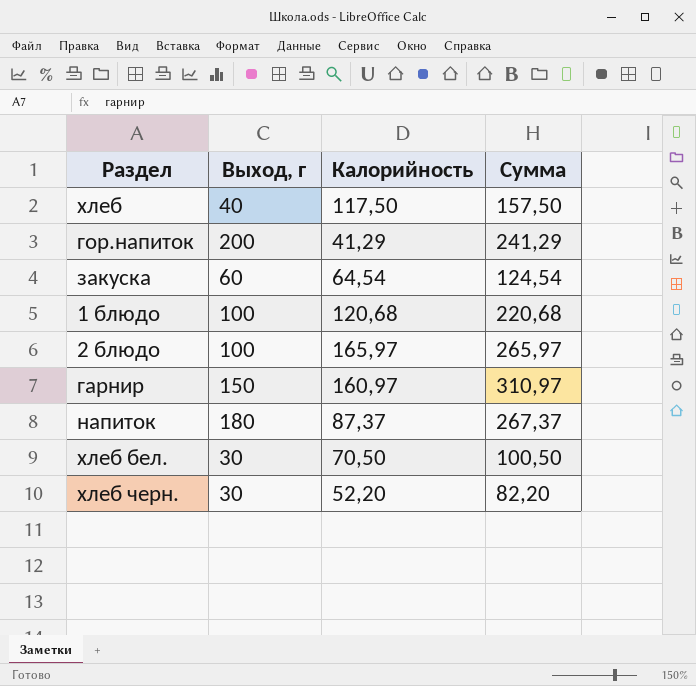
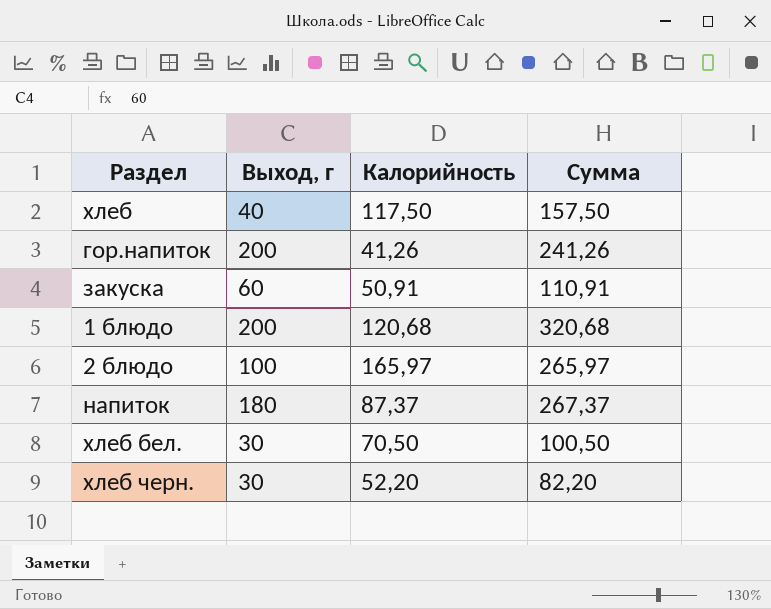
row гарнир: 150 | 160,97 | 310,97 -> none
гор.напиток | Калорийность: 41,29 -> 41,26
гор.напиток | Сумма: 241,29 -> 241,26
закуска | Калорийность: 64,54 -> 50,91
закуска | Сумма: 124,54 -> 110,91
1 блюдо | Выход, г: 100 -> 200
1 блюдо | Сумма: 220,68 -> 320,68

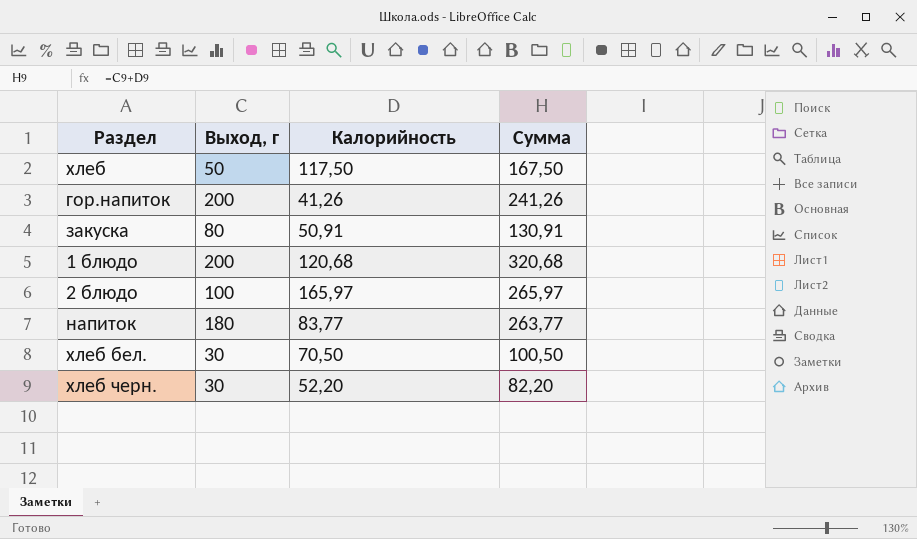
хлеб | Выход, г: 40 -> 50
хлеб | Сумма: 157,50 -> 167,50
закуска | Выход, г: 60 -> 80
закуска | Сумма: 110,91 -> 130,91
напиток | Калорийность: 87,37 -> 83,77
напиток | Сумма: 267,37 -> 263,77

